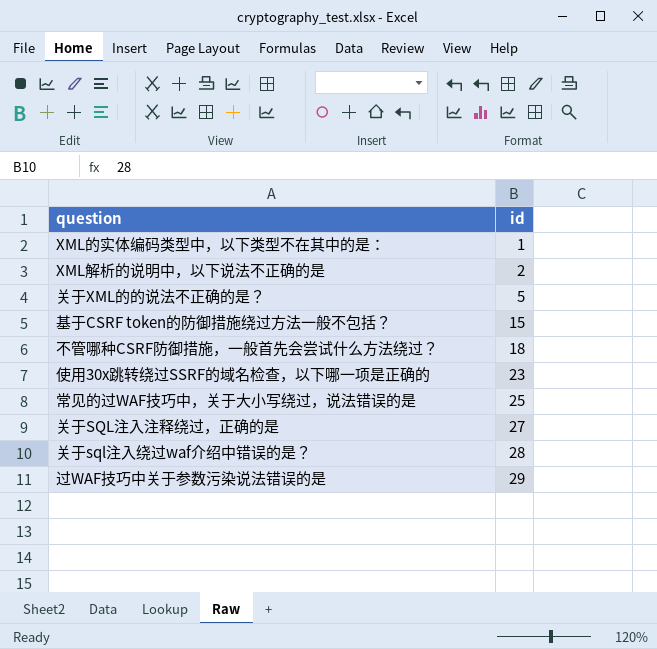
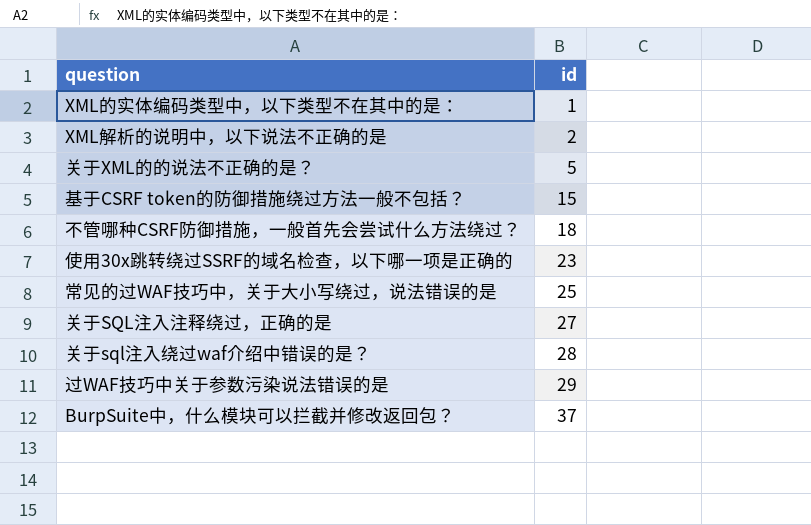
row BurpSuite中，什么模块可以拦截并修改返回包？: none -> 37

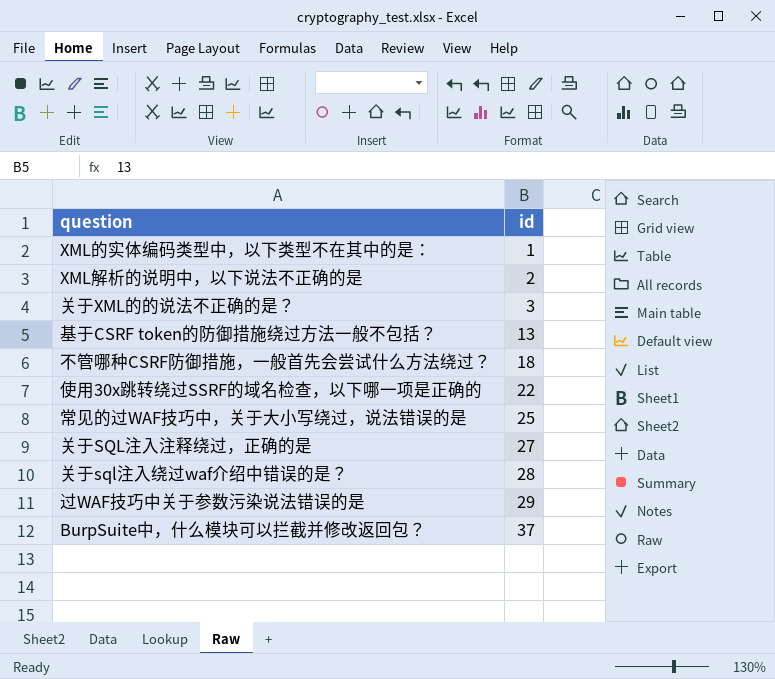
关于XML的的说法不正确的是？ | id: 5 -> 3
基于CSRF token的防御措施绕过方法一般不包括？ | id: 15 -> 13
使用30x跳转绕过SSRF的域名检查，以下哪一项是正确的 | id: 23 -> 22

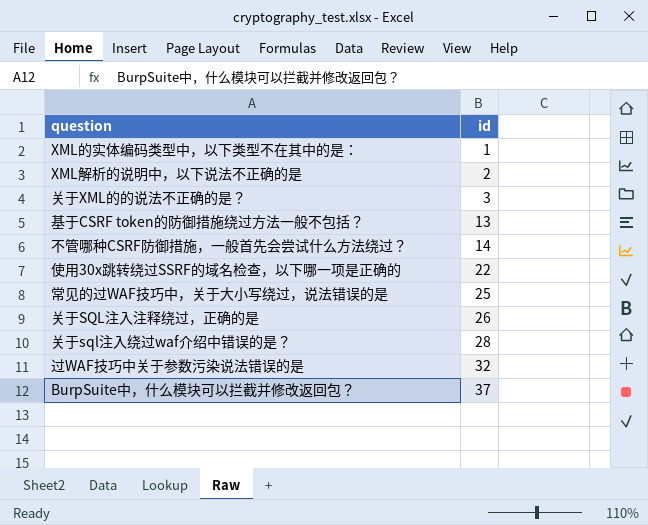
不管哪种CSRF防御措施，一般首先会尝试什么方法绕过？ | id: 18 -> 14
关于SQL注入注释绕过，正确的是 | id: 27 -> 26
过WAF技巧中关于参数污染说法错误的是 | id: 29 -> 32

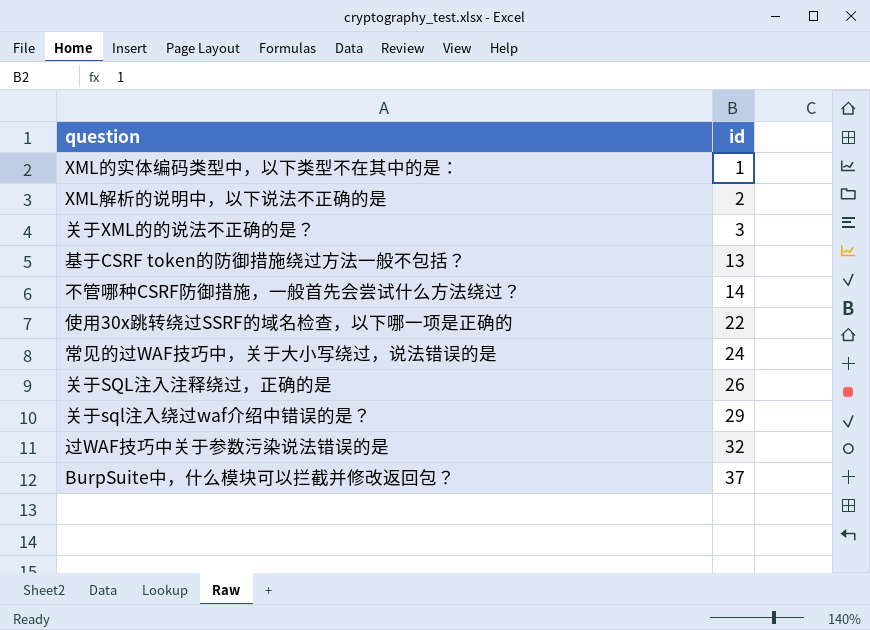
常见的过WAF技巧中，关于大小写绕过，说法错误的是 | id: 25 -> 24
关于sql注入绕过waf介绍中错误的是？ | id: 28 -> 29

